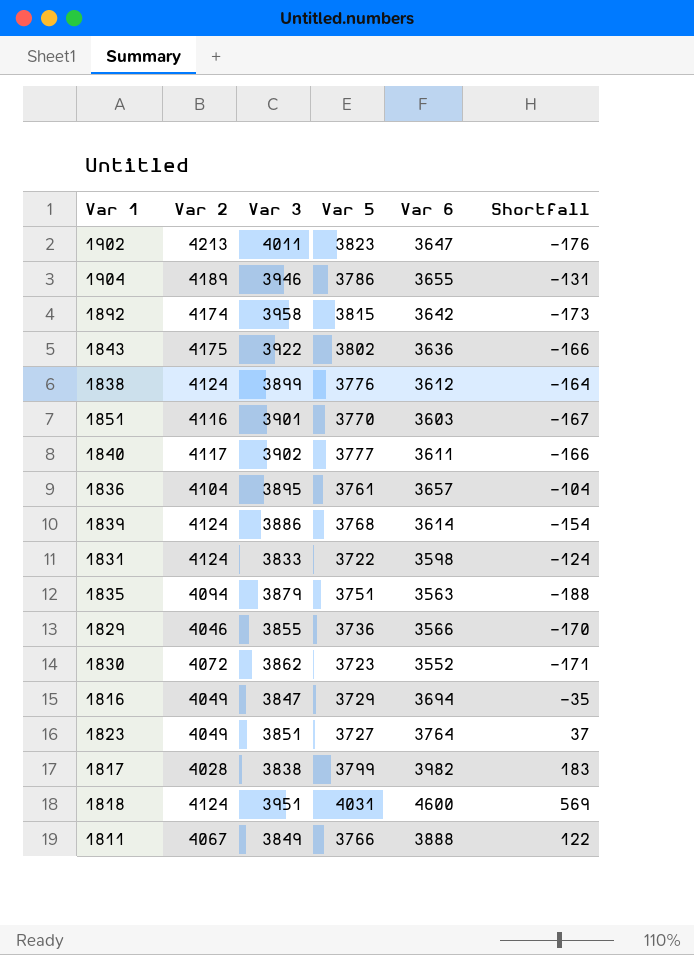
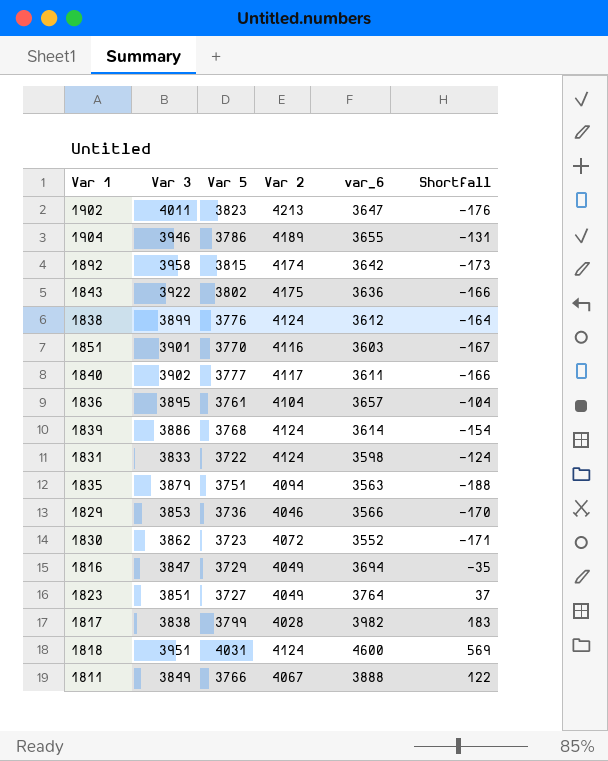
column Var 2 | position: 2 -> 4
column name: Var 6 -> var_6
1829 | Var 3: 3855 -> 3853

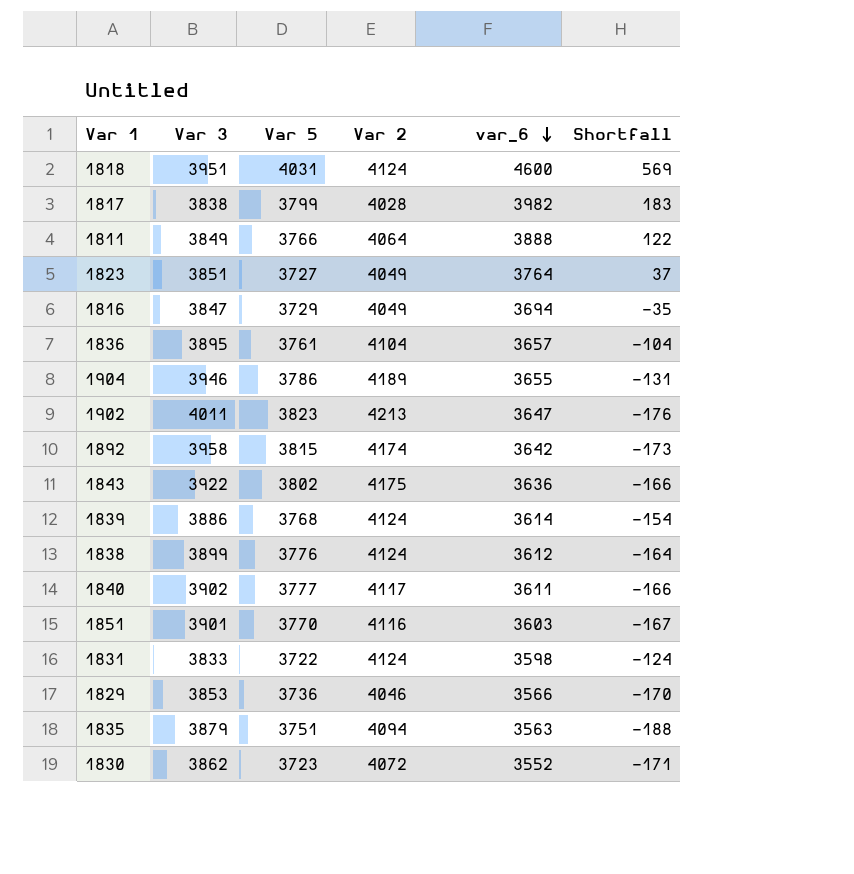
row order: none -> var_6 descending
1811 | Var 2: 4067 -> 4064

